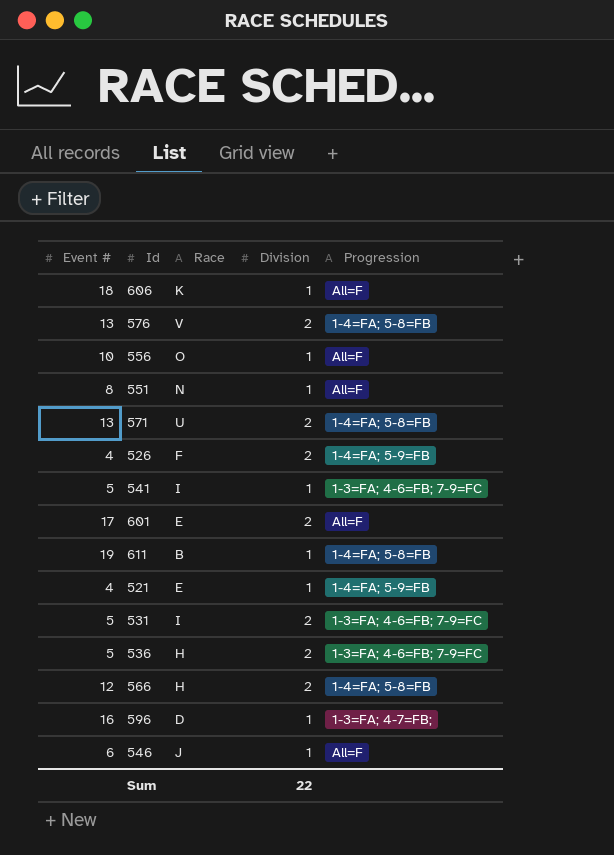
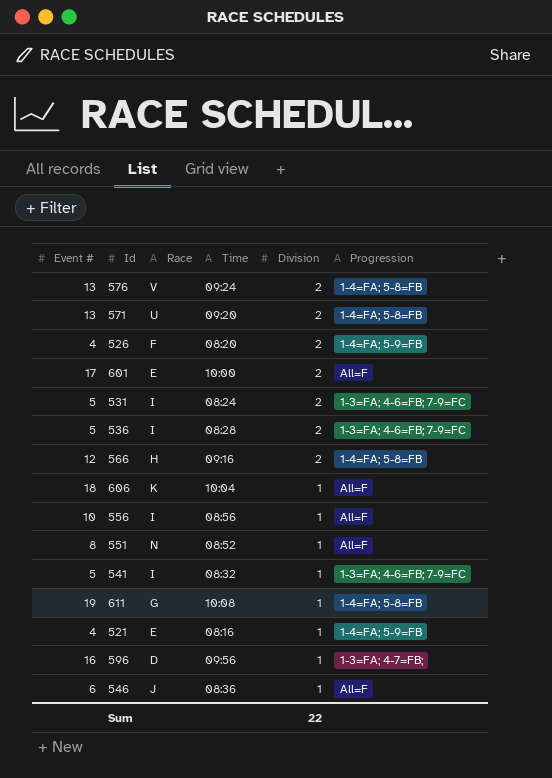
row order: none -> Division descending
column Time | position: none -> 4
536 | Race: H -> I
556 | Race: O -> I
611 | Race: B -> G

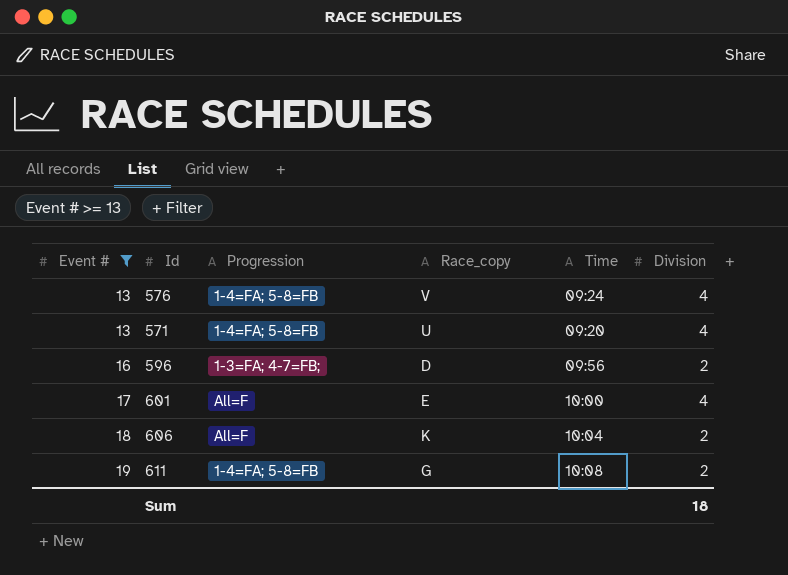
filter: none -> Event # >= 13
row order: Division descending -> Event # ascending
column Progression | position: 6 -> 3
column name: Race -> Race_copy
576 | Division: 2 -> 4
571 | Division: 2 -> 4
596 | Division: 1 -> 2
601 | Division: 2 -> 4
606 | Division: 1 -> 2
611 | Division: 1 -> 2
Sum | Division: 22 -> 18

